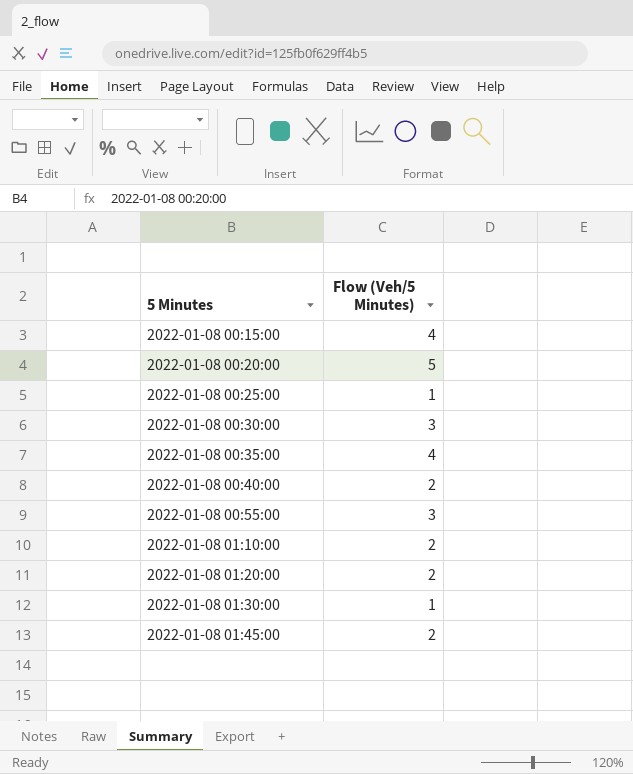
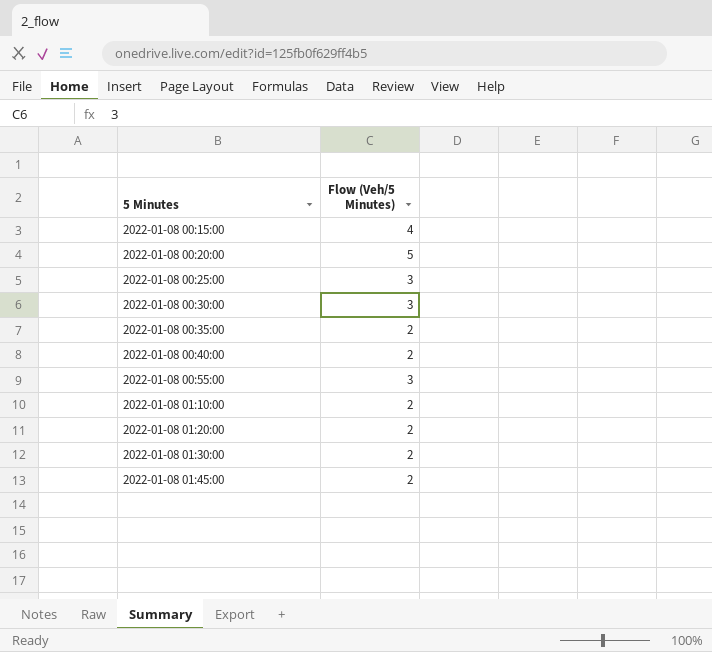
2022-01-08 00:25:00 | Flow (Veh/5 Minutes): 1 -> 3
2022-01-08 00:35:00 | Flow (Veh/5 Minutes): 4 -> 2
2022-01-08 01:30:00 | Flow (Veh/5 Minutes): 1 -> 2

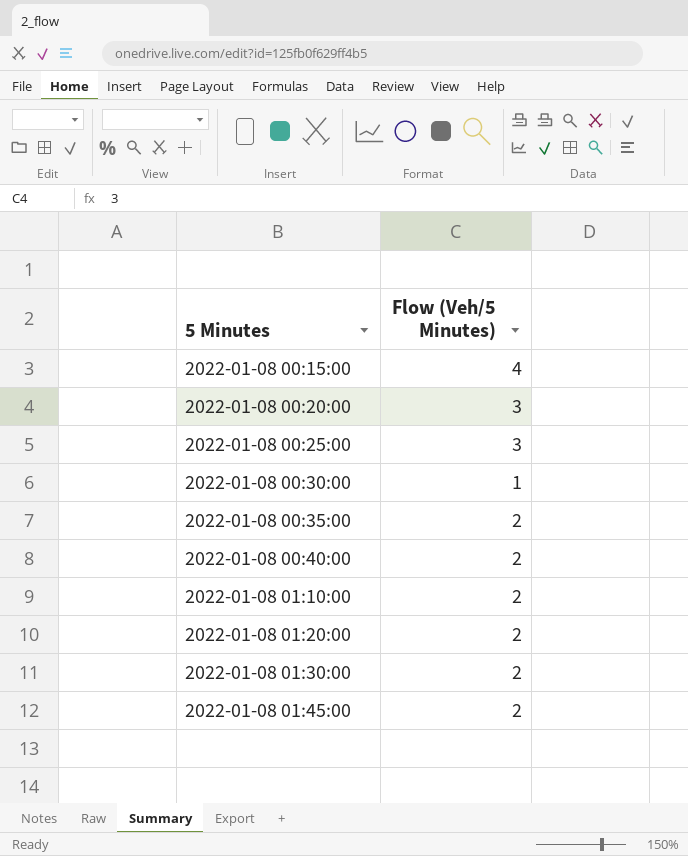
row 2022-01-08 00:55:00: 3 -> none
2022-01-08 00:20:00 | Flow (Veh/5 Minutes): 5 -> 3
2022-01-08 00:30:00 | Flow (Veh/5 Minutes): 3 -> 1

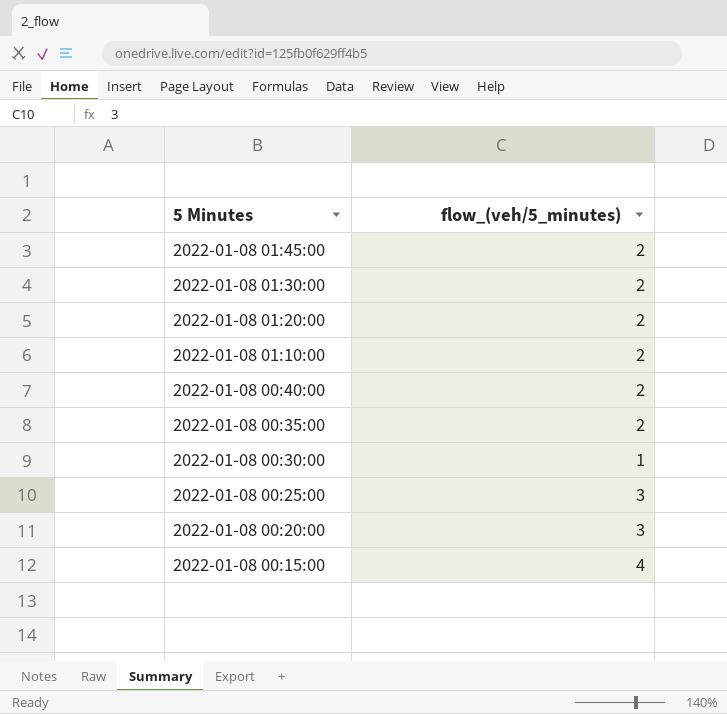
row order: 5 Minutes ascending -> 5 Minutes descending
column name: Flow (Veh/5 Minutes) -> flow_(veh/5_minutes)

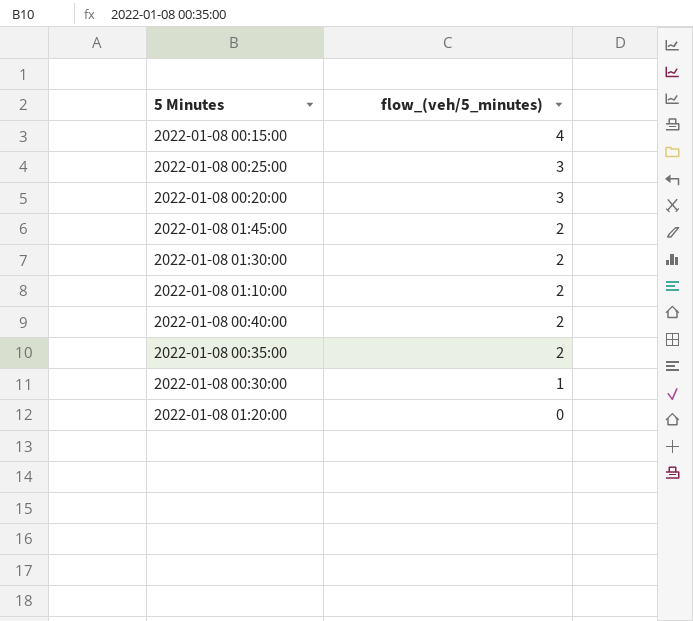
row order: 5 Minutes descending -> flow_(veh/5_minutes) descending
2022-01-08 01:20:00 | flow_(veh/5_minutes): 2 -> 0

